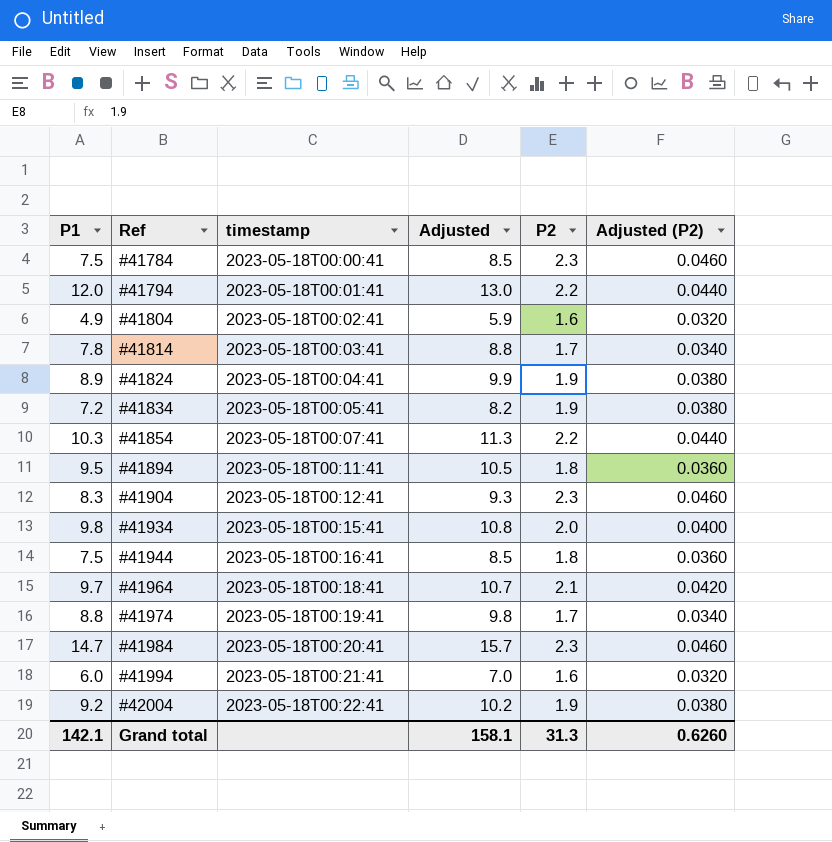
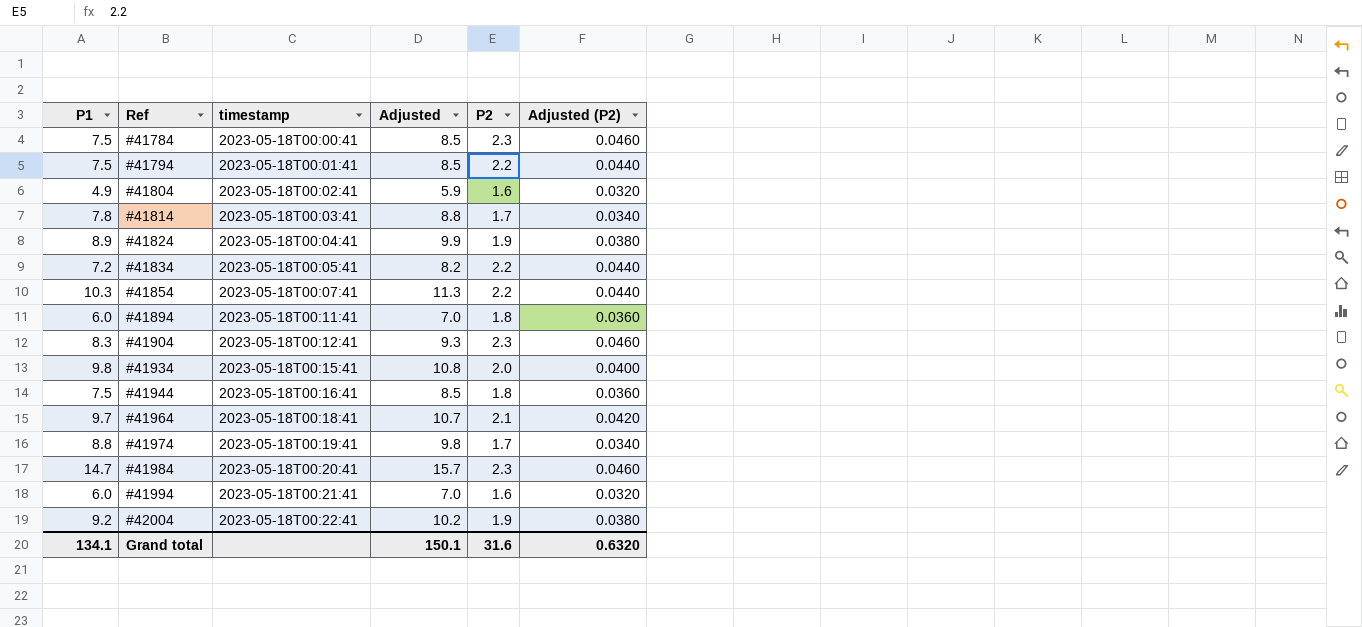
#41794 | P1: 12.0 -> 7.5
#41794 | Adjusted: 13.0 -> 8.5
#41834 | P2: 1.9 -> 2.2
#41834 | Adjusted (P2): 0.0380 -> 0.0440
#41894 | P1: 9.5 -> 6.0
#41894 | Adjusted: 10.5 -> 7.0
Grand total | P1: 142.1 -> 134.1
Grand total | Adjusted: 158.1 -> 150.1
Grand total | P2: 31.3 -> 31.6
Grand total | Adjusted (P2): 0.6260 -> 0.6320

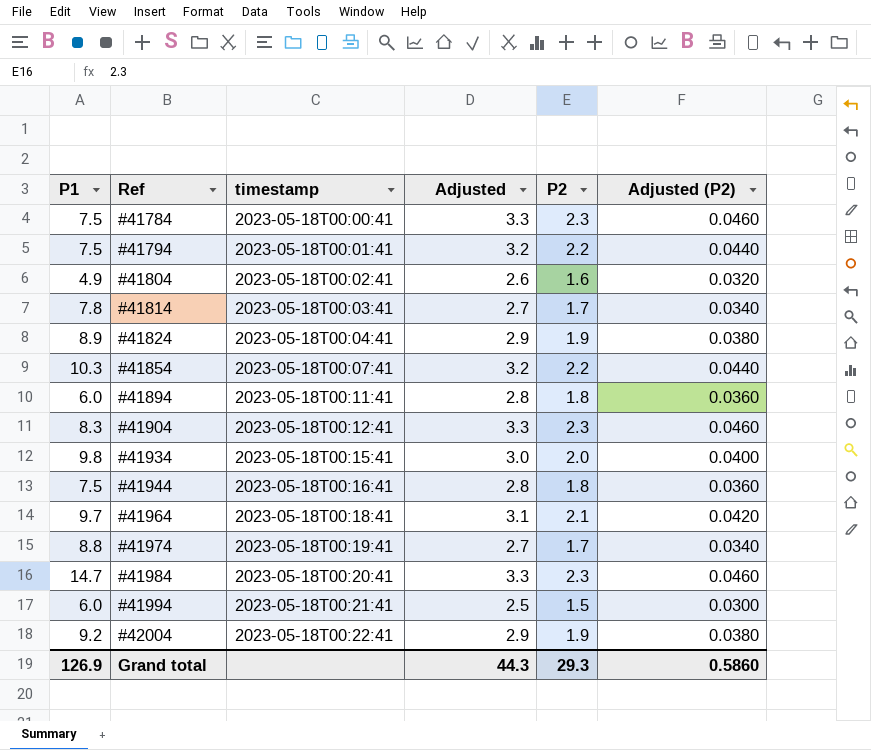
column Adjusted | formula: [P1] + 1 -> [P2] + 1
row #41834: 7.2 | 2023-05-18T00:05:41 | 8.2 | 2.2 | 0.0440 -> none
#41994 | P2: 1.6 -> 1.5
#41994 | Adjusted (P2): 0.0320 -> 0.0300
Grand total | P1: 134.1 -> 126.9
Grand total | Adjusted: 150.1 -> 44.3
Grand total | P2: 31.6 -> 29.3
Grand total | Adjusted (P2): 0.6320 -> 0.5860

